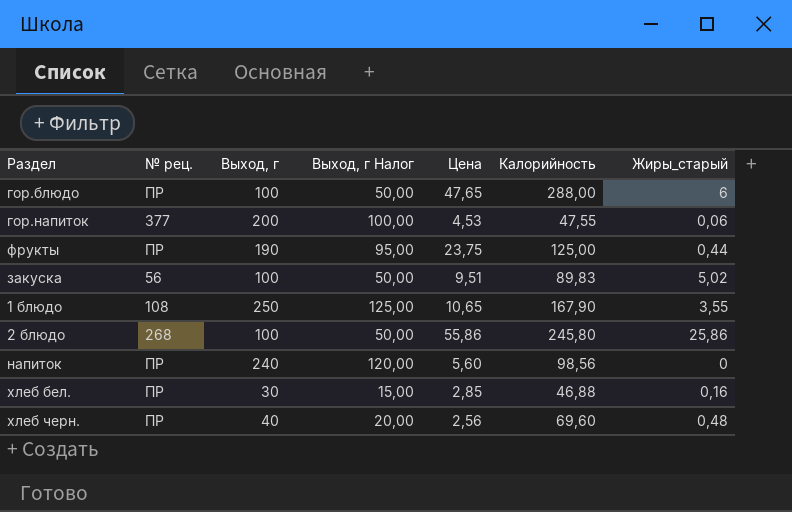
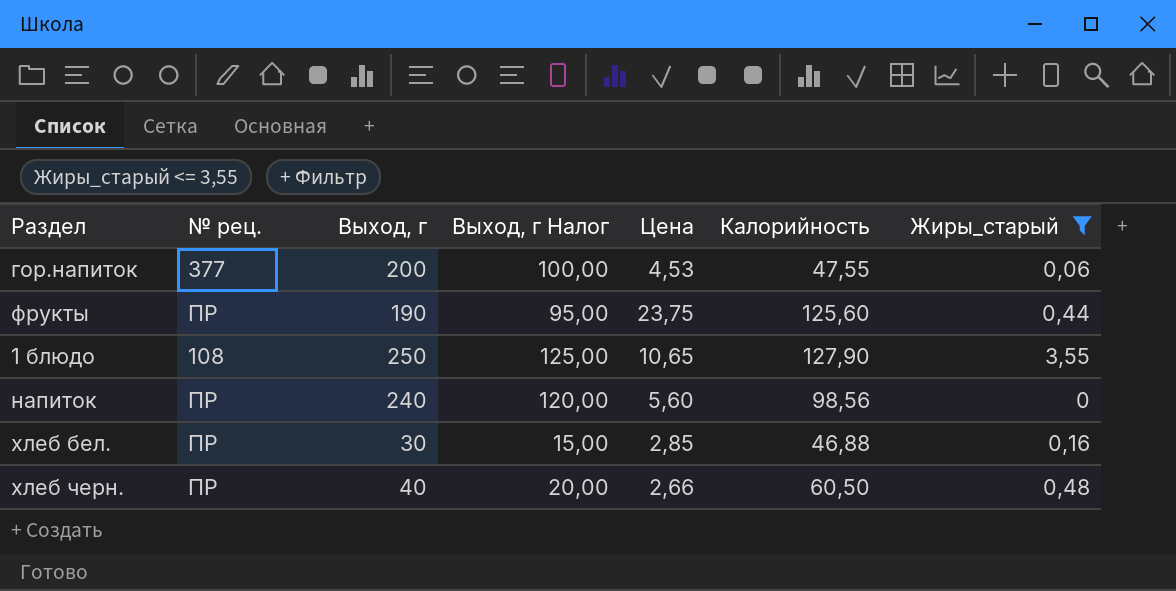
filter: none -> Жиры_старый <= 3,55
фрукты | Калорийность: 125,00 -> 125,60
1 блюдо | Калорийность: 167,90 -> 127,90
хлеб черн. | Цена: 2,56 -> 2,66
хлеб черн. | Калорийность: 69,60 -> 60,50

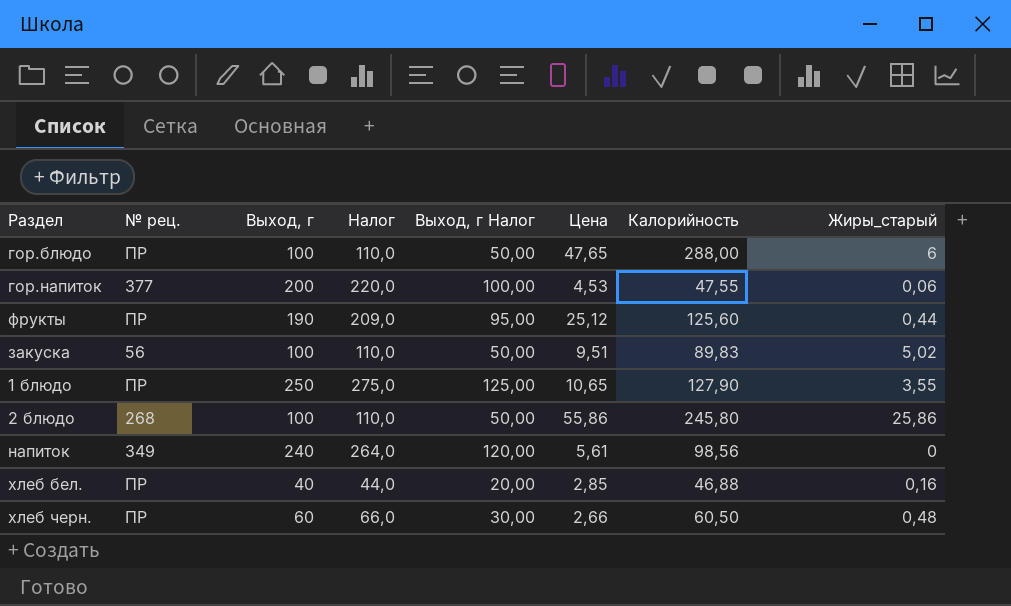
filter: Жиры_старый <= 3,55 -> none
column Налог | formula: none -> [Выход, г] * 1,1
фрукты | Цена: 23,75 -> 25,12
1 блюдо | № рец.: 108 -> ПР
напиток | № рец.: ПР -> 349
напиток | Цена: 5,60 -> 5,61
хлеб бел. | Выход, г: 30 -> 40
хлеб бел. | Выход, г Налог: 15,00 -> 20,00
хлеб черн. | Выход, г: 40 -> 60
хлеб черн. | Выход, г Налог: 20,00 -> 30,00

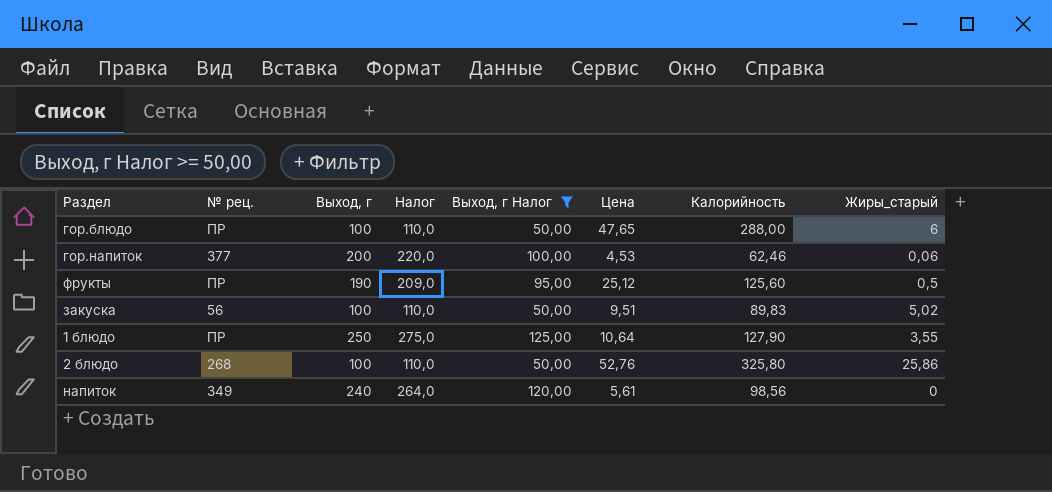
filter: none -> Выход, г Налог >= 50,00
гор.напиток | Калорийность: 47,55 -> 62,46
фрукты | Жиры_старый: 0,44 -> 0,5
1 блюдо | Цена: 10,65 -> 10,64
2 блюдо | Цена: 55,86 -> 52,76
2 блюдо | Калорийность: 245,80 -> 325,80

